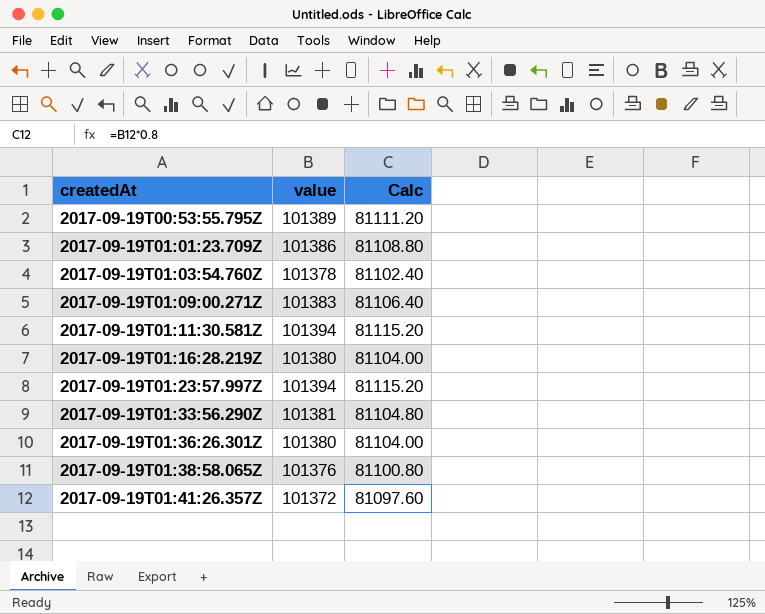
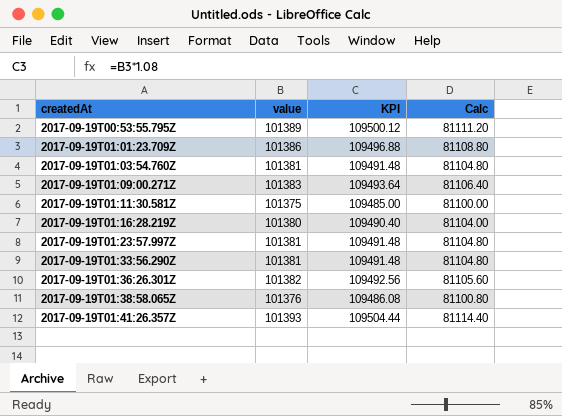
column KPI | formula: none -> [value] * 1.08
2017-09-19T01:03:54.760Z | value: 101378 -> 101381
2017-09-19T01:03:54.760Z | Calc: 81102.40 -> 81104.80
2017-09-19T01:11:30.581Z | value: 101394 -> 101375
2017-09-19T01:11:30.581Z | Calc: 81115.20 -> 81100.00
2017-09-19T01:23:57.997Z | value: 101394 -> 101381
2017-09-19T01:23:57.997Z | Calc: 81115.20 -> 81104.80
2017-09-19T01:36:26.301Z | value: 101380 -> 101382
2017-09-19T01:36:26.301Z | Calc: 81104.00 -> 81105.60
2017-09-19T01:41:26.357Z | value: 101372 -> 101393
2017-09-19T01:41:26.357Z | Calc: 81097.60 -> 81114.40

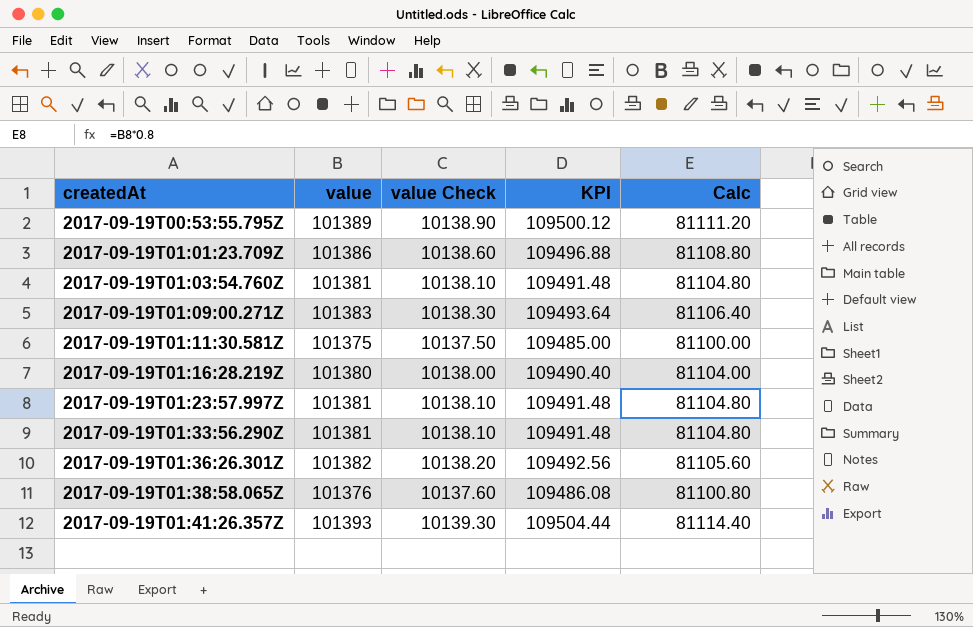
column value Check | formula: none -> [value] * 0.1

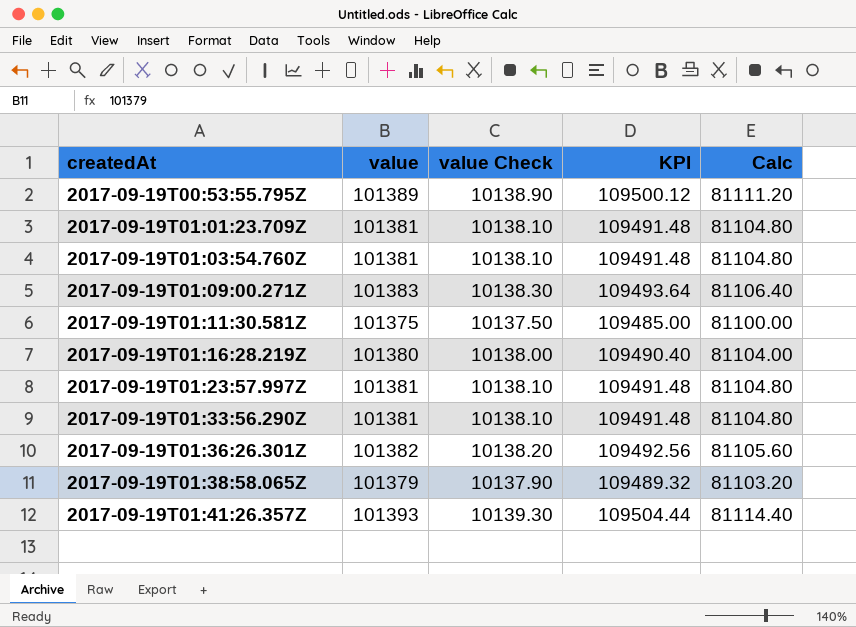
2017-09-19T01:01:23.709Z | value: 101386 -> 101381
2017-09-19T01:01:23.709Z | value Check: 10138.60 -> 10138.10
2017-09-19T01:01:23.709Z | KPI: 109496.88 -> 109491.48
2017-09-19T01:01:23.709Z | Calc: 81108.80 -> 81104.80
2017-09-19T01:38:58.065Z | value: 101376 -> 101379
2017-09-19T01:38:58.065Z | value Check: 10137.60 -> 10137.90
2017-09-19T01:38:58.065Z | KPI: 109486.08 -> 109489.32
2017-09-19T01:38:58.065Z | Calc: 81100.80 -> 81103.20

